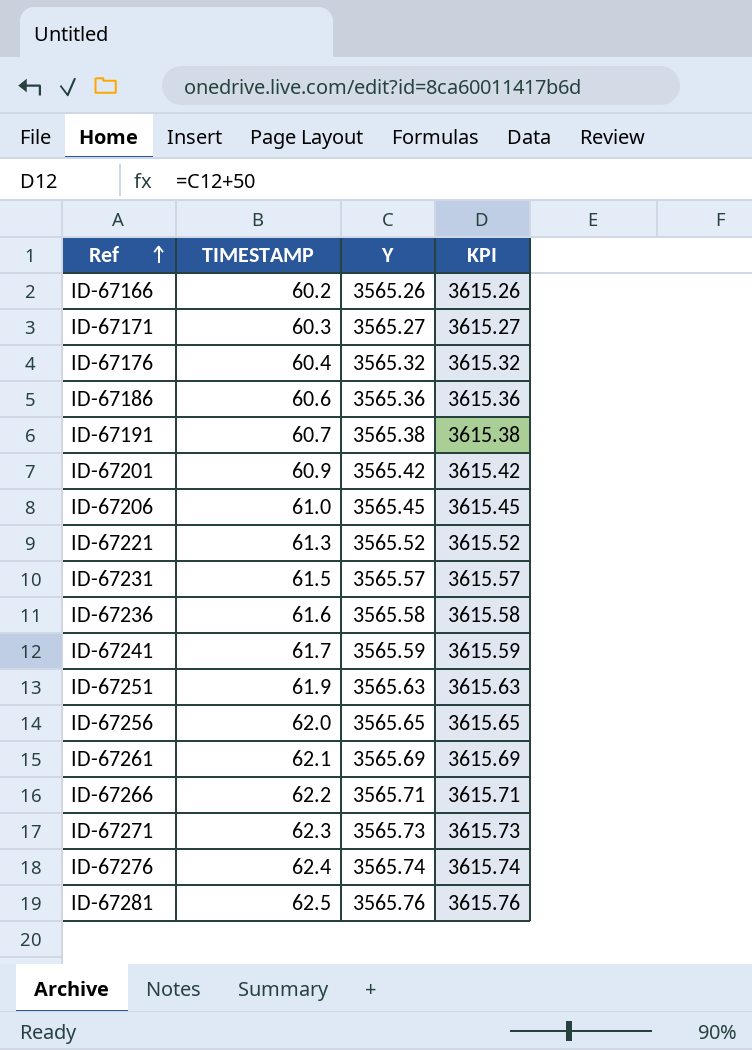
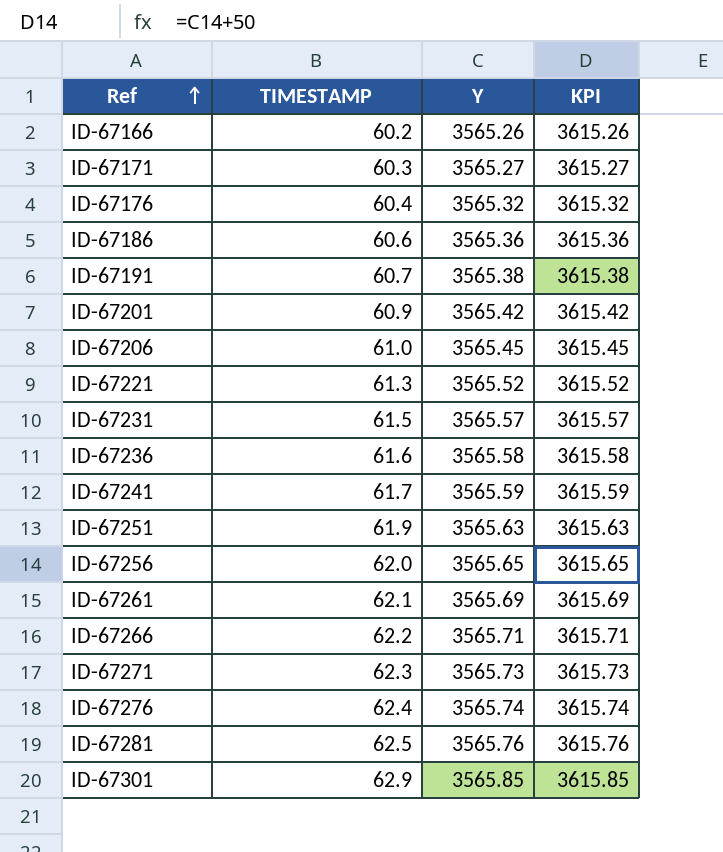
row ID-67301: none -> 62.9 | 3565.85 | 3615.85

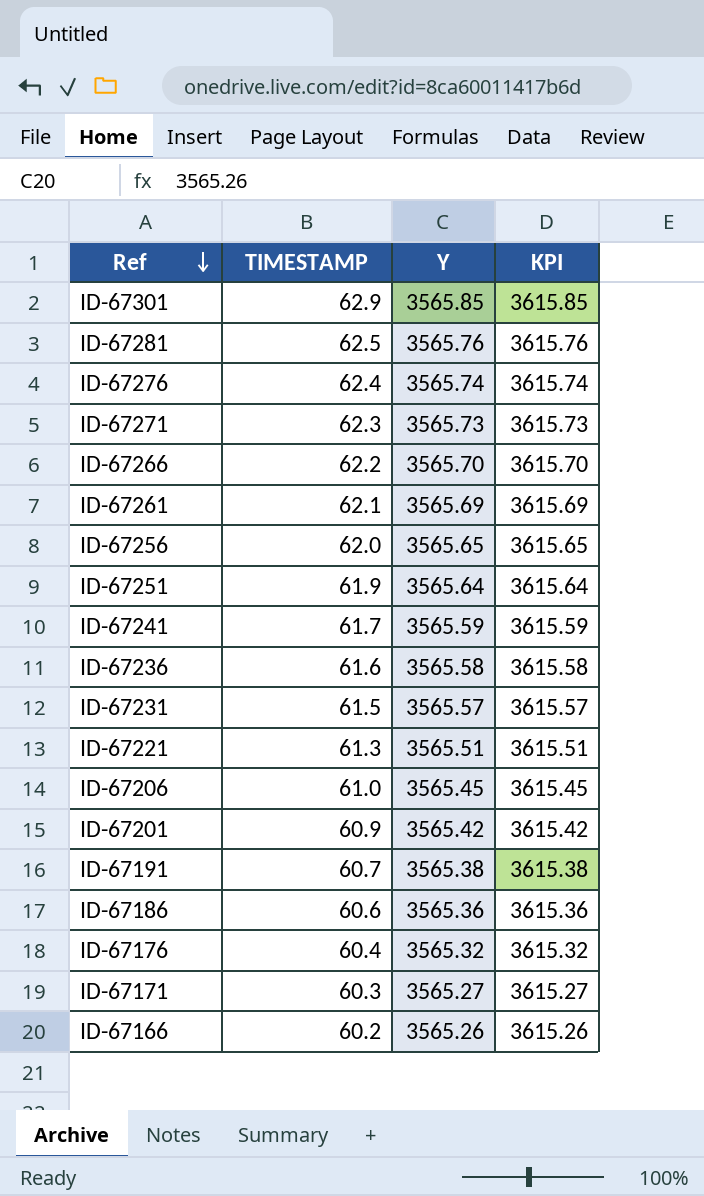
row order: Ref ascending -> Ref descending
ID-67266 | Y: 3565.71 -> 3565.70
ID-67266 | KPI: 3615.71 -> 3615.70
ID-67251 | Y: 3565.63 -> 3565.64
ID-67251 | KPI: 3615.63 -> 3615.64
ID-67221 | Y: 3565.52 -> 3565.51
ID-67221 | KPI: 3615.52 -> 3615.51

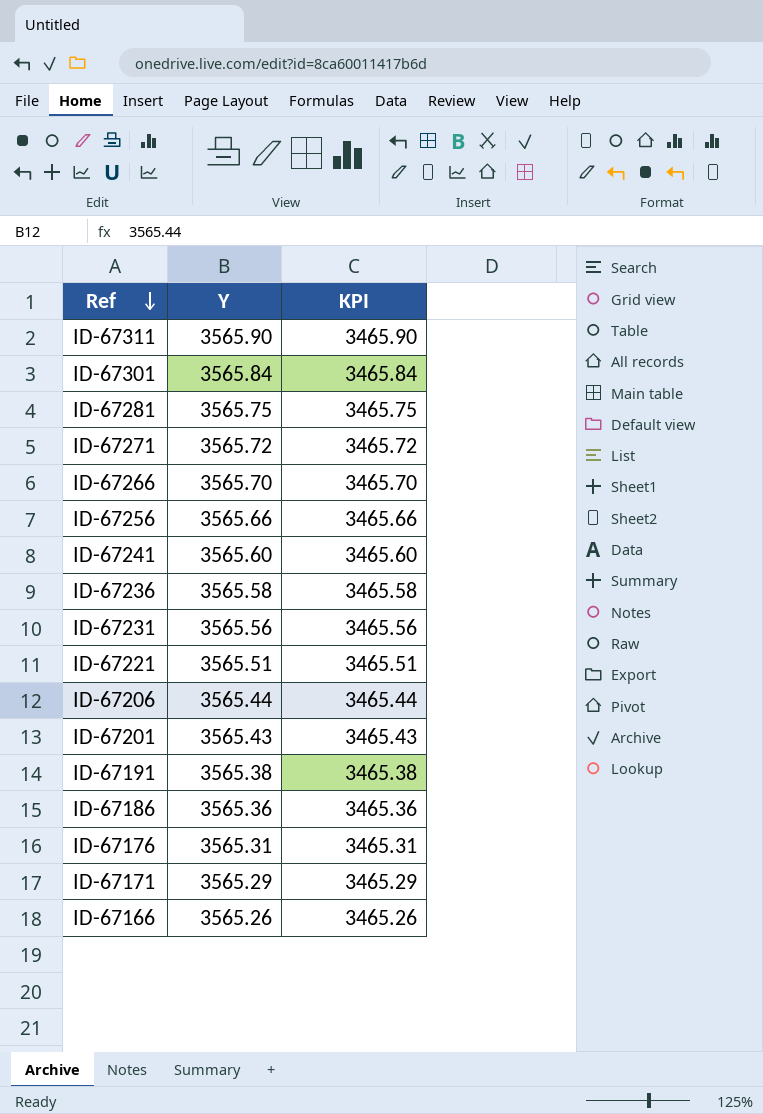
column TIMESTAMP | position: 2 -> none
column KPI | formula: [Y] + 50 -> [Y] - 100
row ID-67276: 62.4 | 3565.74 | 3615.74 -> none
row ID-67261: 62.1 | 3565.69 | 3615.69 -> none
row ID-67251: 61.9 | 3565.64 | 3615.64 -> none
row ID-67311: none -> 3565.90 | 3465.90
ID-67301 | Y: 3565.85 -> 3565.84
ID-67281 | Y: 3565.76 -> 3565.75
ID-67271 | Y: 3565.73 -> 3565.72
ID-67256 | Y: 3565.65 -> 3565.66
ID-67241 | Y: 3565.59 -> 3565.60
ID-67231 | Y: 3565.57 -> 3565.56
ID-67206 | Y: 3565.45 -> 3565.44
ID-67201 | Y: 3565.42 -> 3565.43
ID-67176 | Y: 3565.32 -> 3565.31
ID-67171 | Y: 3565.27 -> 3565.29

